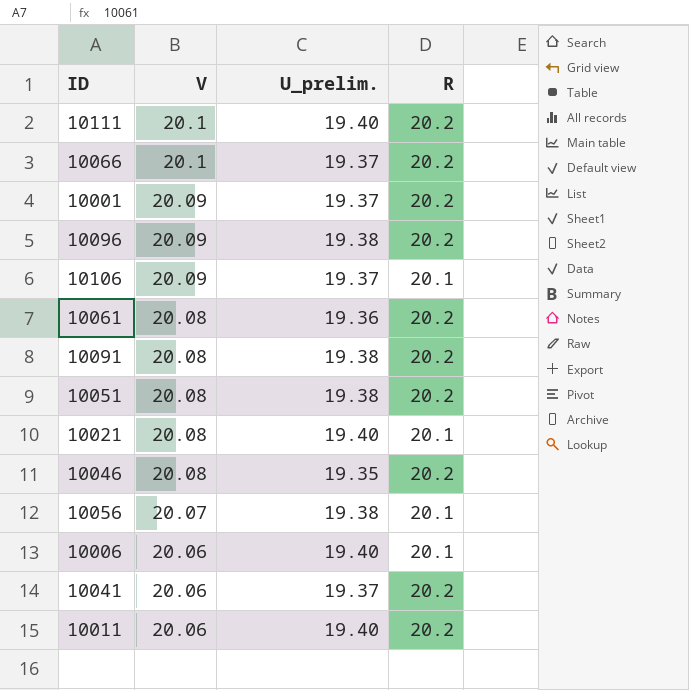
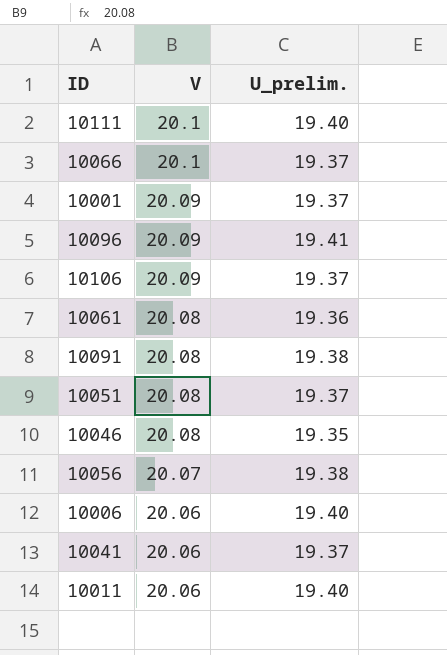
column R | position: 4 -> none
row 10021: 20.08 | 19.40 | 20.1 -> none
10096 | U_prelim.: 19.38 -> 19.41
10051 | U_prelim.: 19.38 -> 19.37

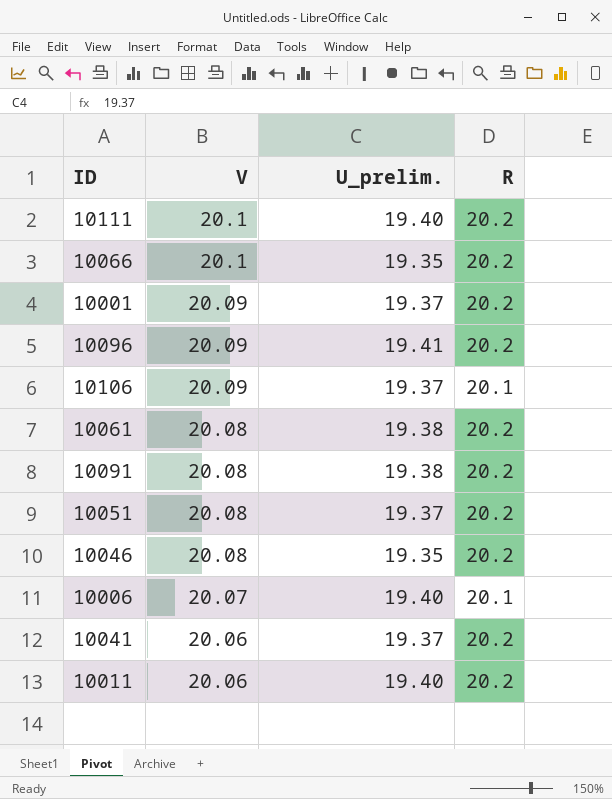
column R | position: none -> 4
row 10056: 20.07 | 19.38 -> none
10066 | U_prelim.: 19.37 -> 19.35
10061 | U_prelim.: 19.36 -> 19.38
10006 | V: 20.06 -> 20.07

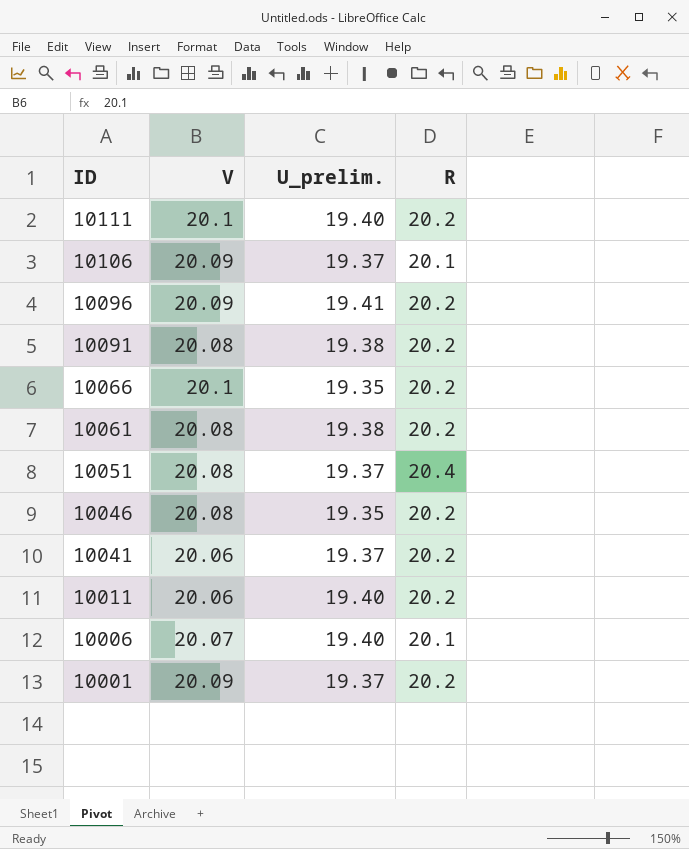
row order: V descending -> ID descending
10051 | R: 20.2 -> 20.4

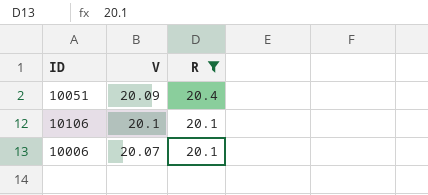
filter: none -> R != 20.2
row order: ID descending -> R descending
column U_prelim. | position: 3 -> none
10051 | V: 20.08 -> 20.09
10106 | V: 20.09 -> 20.1

